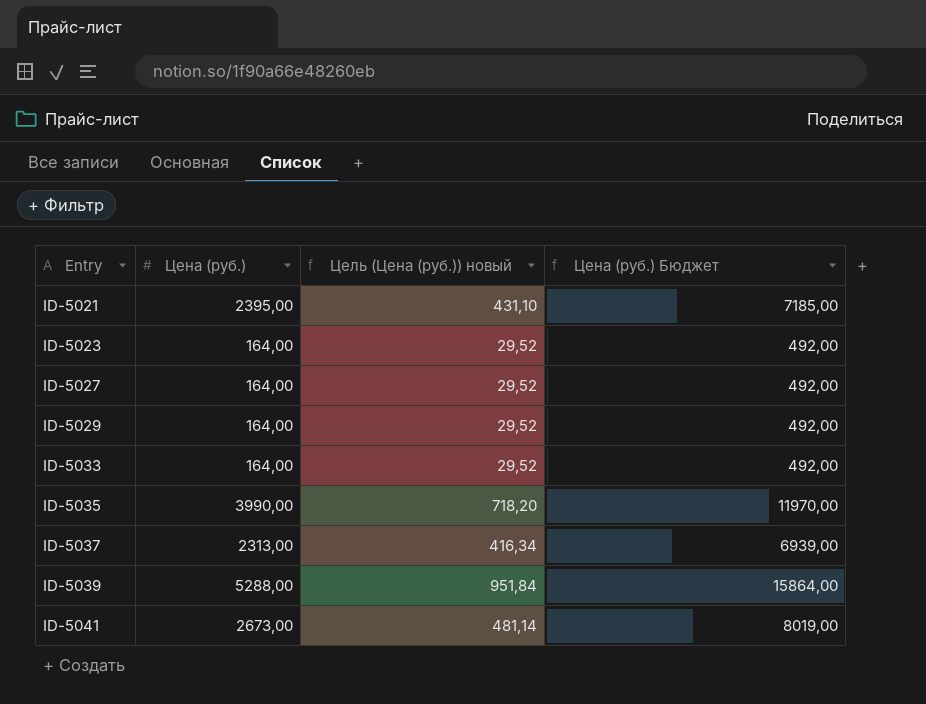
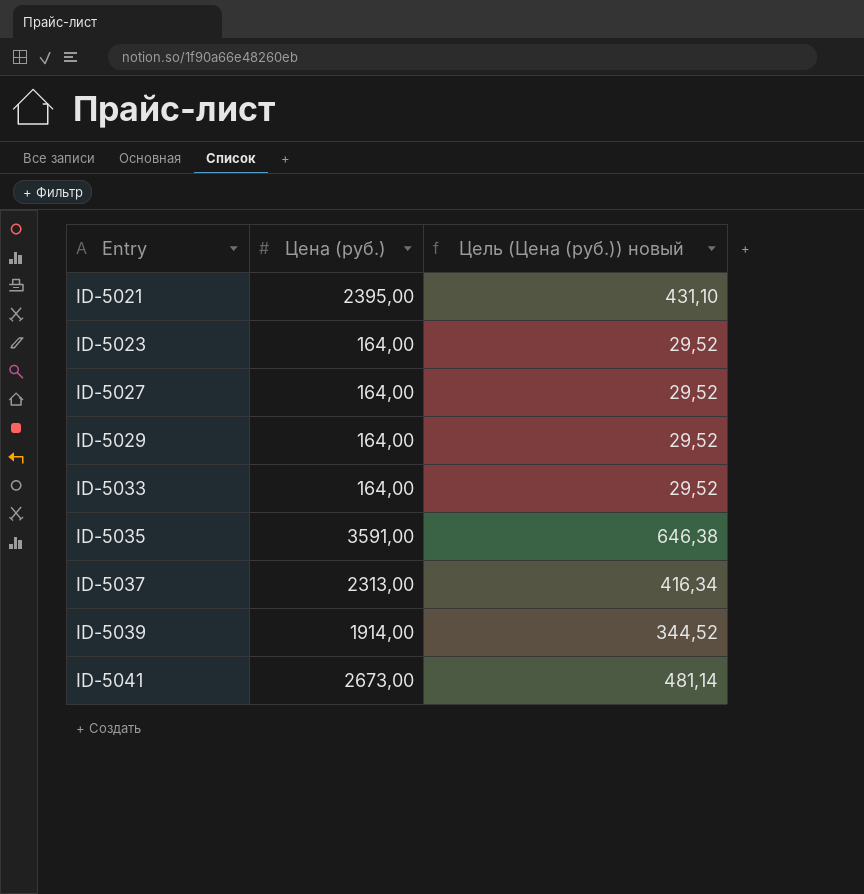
column Цена (руб.) Бюджет | formula: [Цена (руб.)] * 3 -> none
ID-5035 | Цена (руб.): 3990,00 -> 3591,00
ID-5035 | Цель (Цена (руб.)) новый: 718,20 -> 646,38
ID-5039 | Цена (руб.): 5288,00 -> 1914,00
ID-5039 | Цель (Цена (руб.)) новый: 951,84 -> 344,52

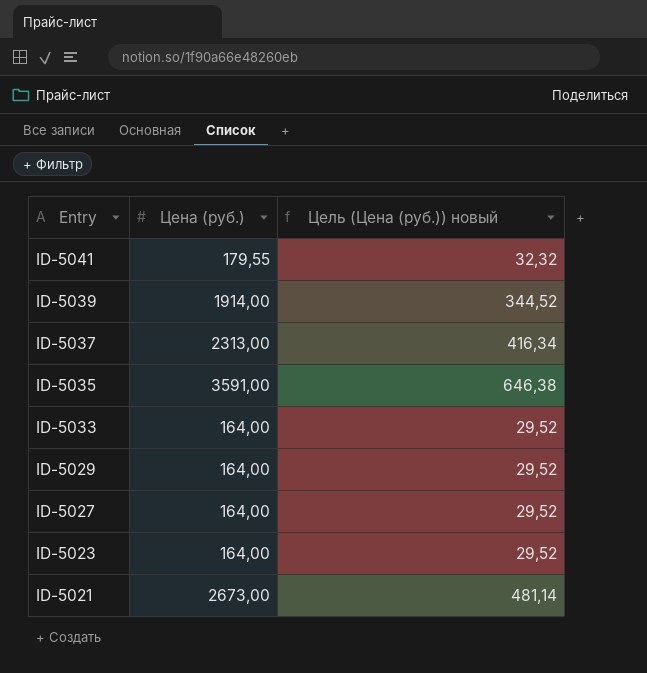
row order: Entry ascending -> Entry descending
ID-5041 | Цена (руб.): 2673,00 -> 179,55
ID-5041 | Цель (Цена (руб.)) новый: 481,14 -> 32,32
ID-5021 | Цена (руб.): 2395,00 -> 2673,00
ID-5021 | Цель (Цена (руб.)) новый: 431,10 -> 481,14

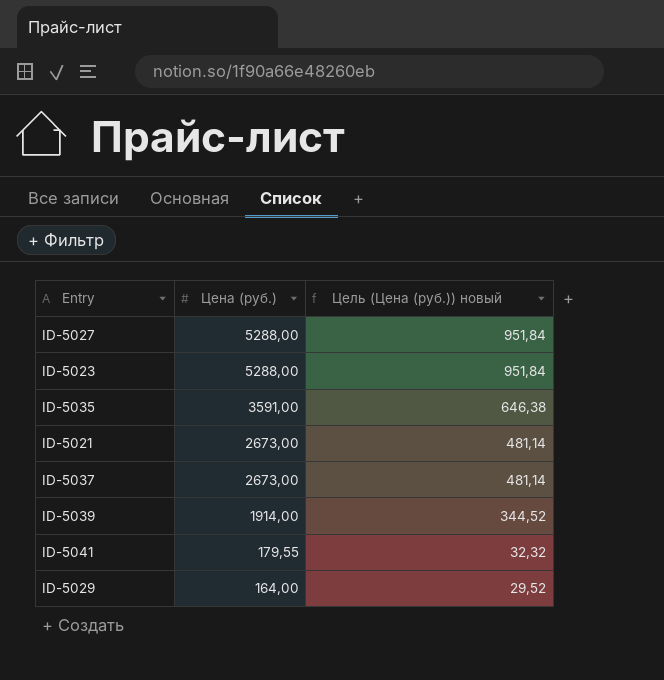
row order: Entry descending -> Цена (руб.) descending
row ID-5033: 164,00 | 29,52 -> none
ID-5027 | Цена (руб.): 164,00 -> 5288,00
ID-5027 | Цель (Цена (руб.)) новый: 29,52 -> 951,84
ID-5023 | Цена (руб.): 164,00 -> 5288,00
ID-5023 | Цель (Цена (руб.)) новый: 29,52 -> 951,84
ID-5037 | Цена (руб.): 2313,00 -> 2673,00
ID-5037 | Цель (Цена (руб.)) новый: 416,34 -> 481,14

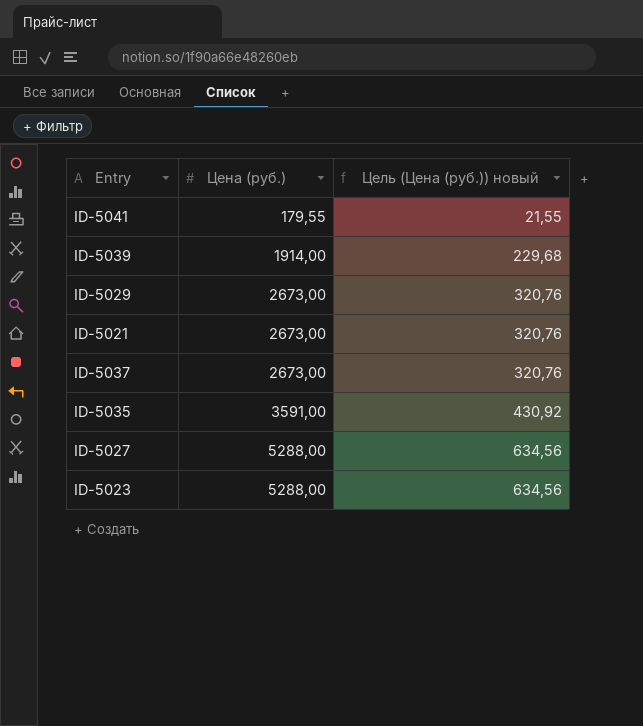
row order: Цена (руб.) descending -> Цена (руб.) ascending
column Цель (Цена (руб.)) новый | formula: [Цена (руб.)] * 0,18 -> [Цена (руб.)] * 0,12
ID-5029 | Цена (руб.): 164,00 -> 2673,00

